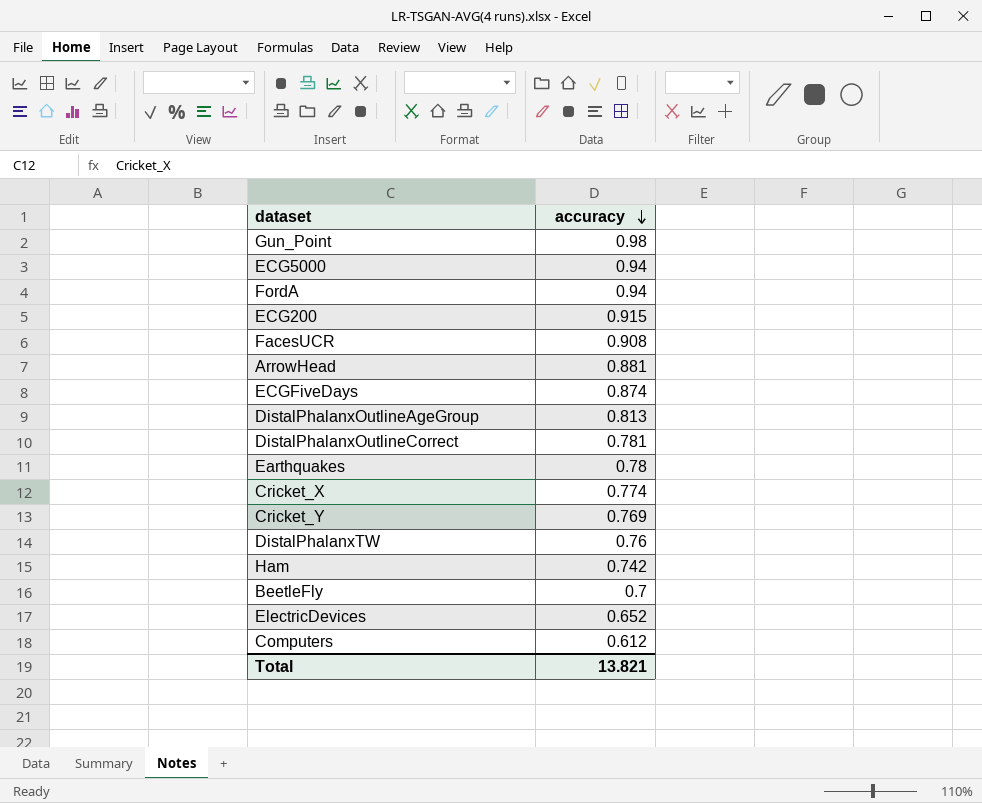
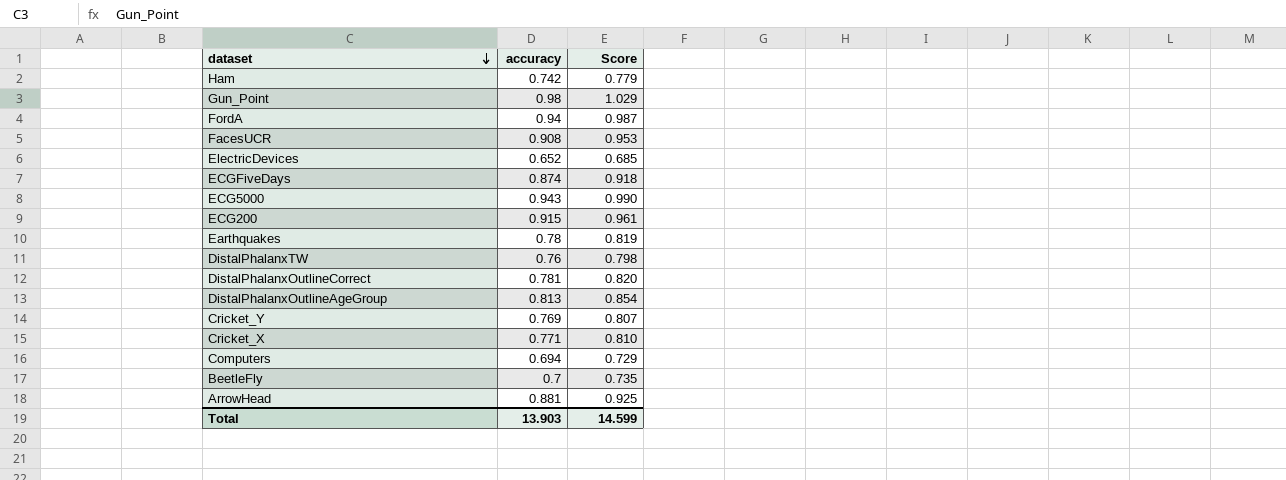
row order: accuracy descending -> dataset descending
column Score | formula: none -> [accuracy] * 1.05
ECG5000 | accuracy: 0.94 -> 0.943
Cricket_X | accuracy: 0.774 -> 0.771
Computers | accuracy: 0.612 -> 0.694
Total | accuracy: 13.821 -> 13.903

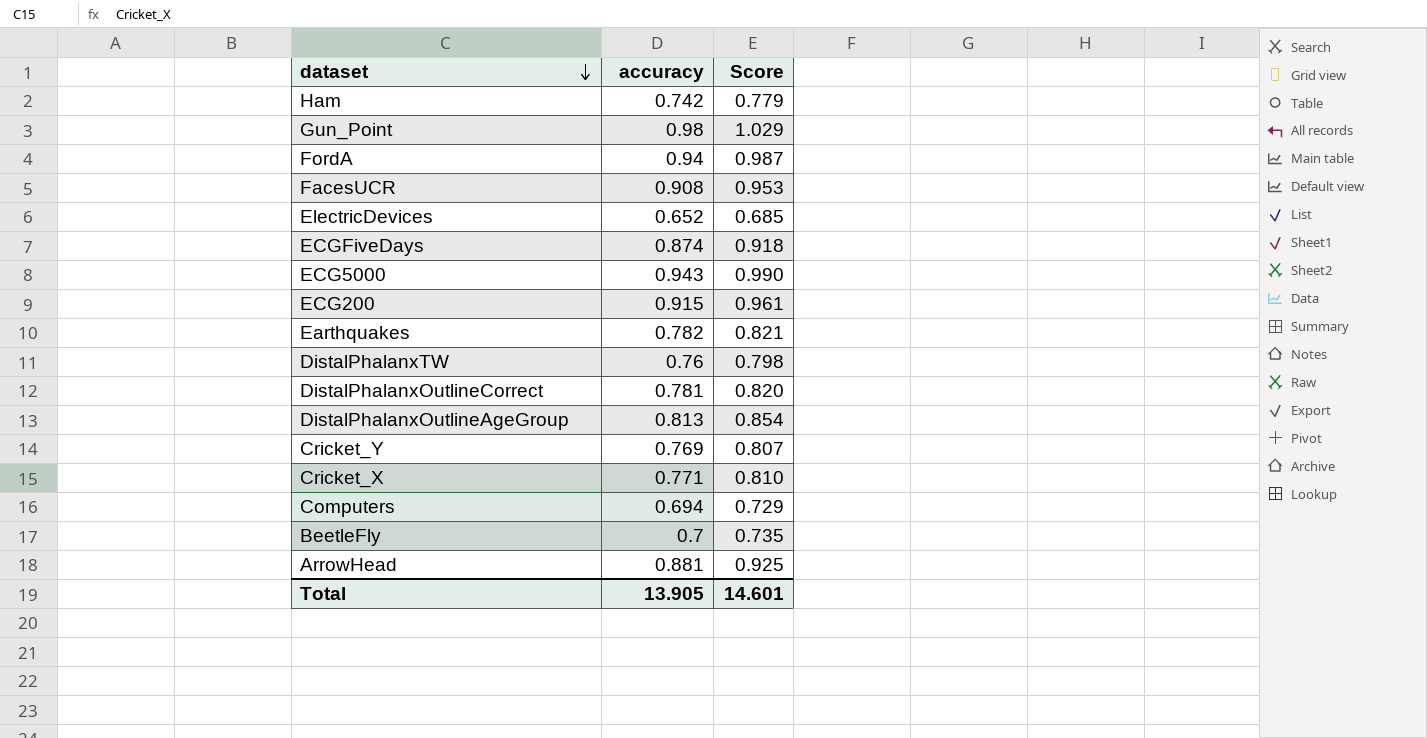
Earthquakes | accuracy: 0.78 -> 0.782
Earthquakes | Score: 0.819 -> 0.821
Total | accuracy: 13.903 -> 13.905
Total | Score: 14.599 -> 14.601

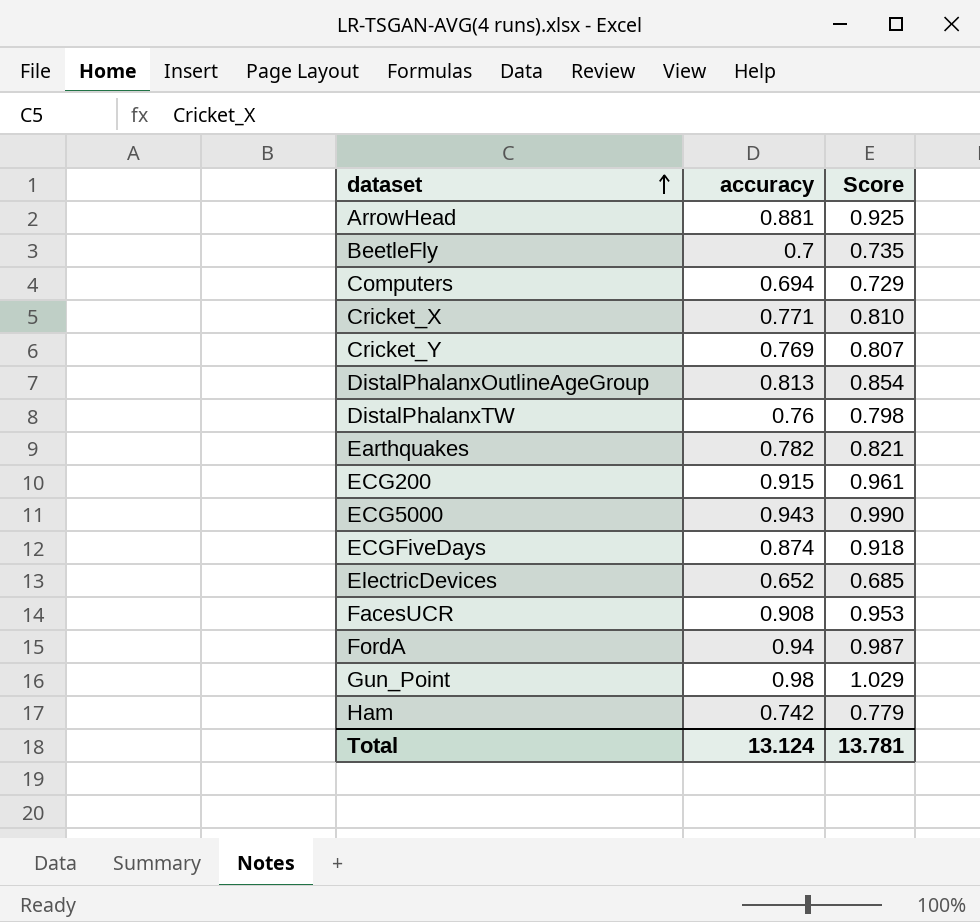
row order: dataset descending -> dataset ascending
row DistalPhalanxOutlineCorrect: 0.781 | 0.820 -> none
Total | accuracy: 13.905 -> 13.124
Total | Score: 14.601 -> 13.781

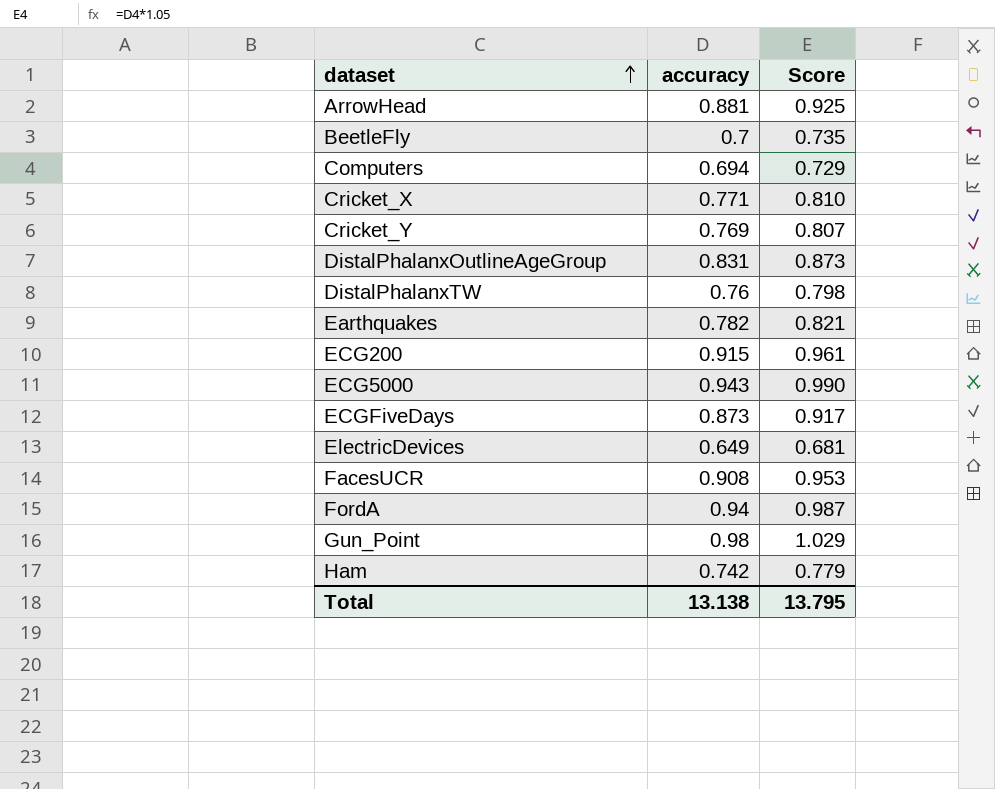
DistalPhalanxOutlineAgeGroup | accuracy: 0.813 -> 0.831
DistalPhalanxOutlineAgeGroup | Score: 0.854 -> 0.873
ECGFiveDays | accuracy: 0.874 -> 0.873
ECGFiveDays | Score: 0.918 -> 0.917
ElectricDevices | accuracy: 0.652 -> 0.649
ElectricDevices | Score: 0.685 -> 0.681
Total | accuracy: 13.124 -> 13.138
Total | Score: 13.781 -> 13.795

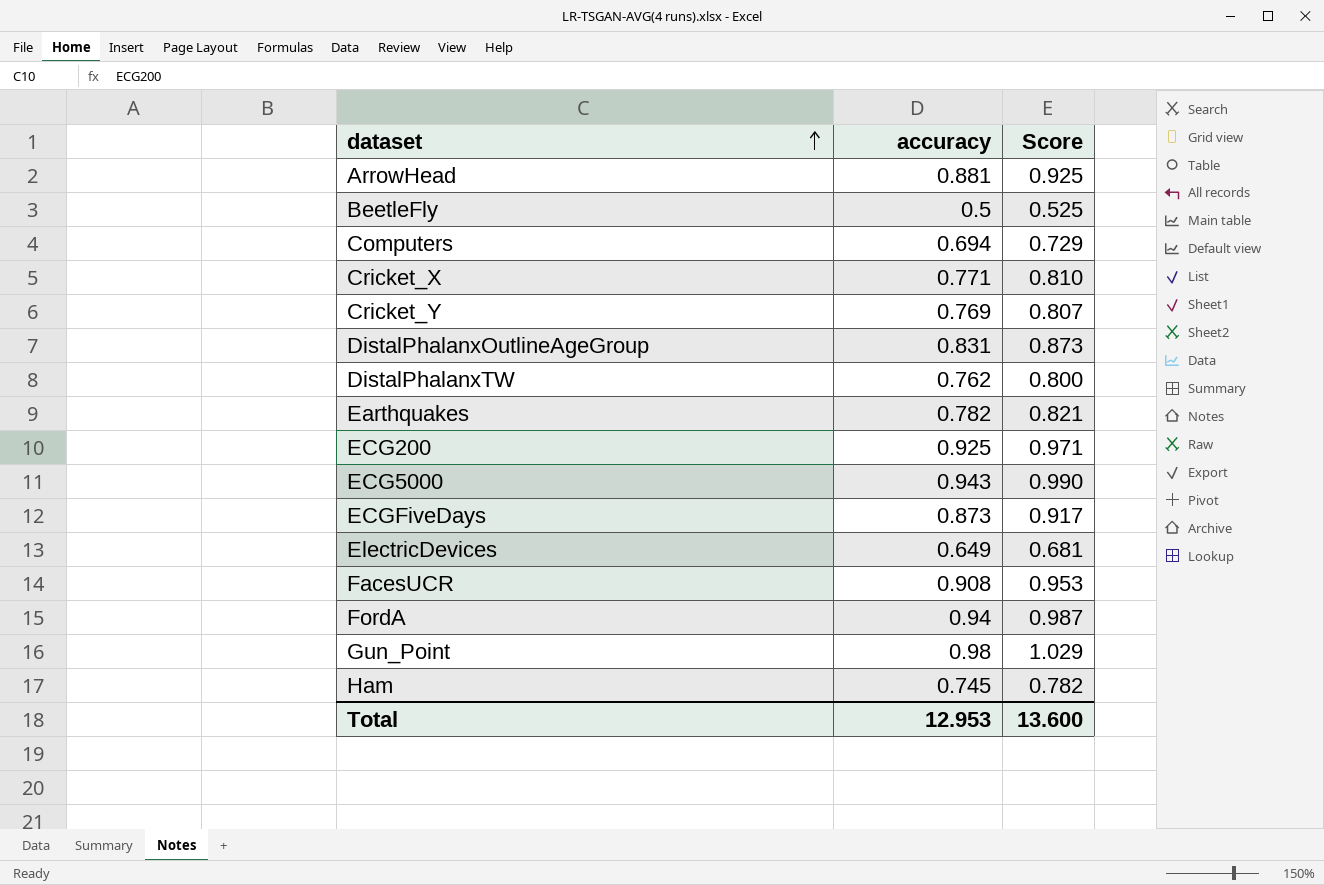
BeetleFly | accuracy: 0.7 -> 0.5
BeetleFly | Score: 0.735 -> 0.525
DistalPhalanxTW | accuracy: 0.76 -> 0.762
DistalPhalanxTW | Score: 0.798 -> 0.800
ECG200 | accuracy: 0.915 -> 0.925
ECG200 | Score: 0.961 -> 0.971
Ham | accuracy: 0.742 -> 0.745
Ham | Score: 0.779 -> 0.782
Total | accuracy: 13.138 -> 12.953
Total | Score: 13.795 -> 13.600

